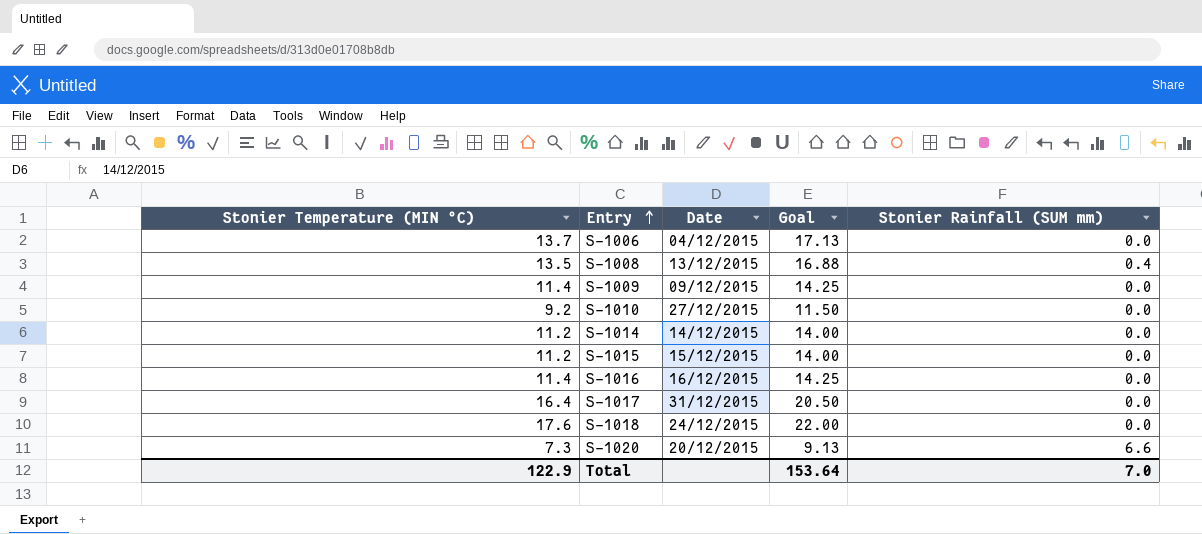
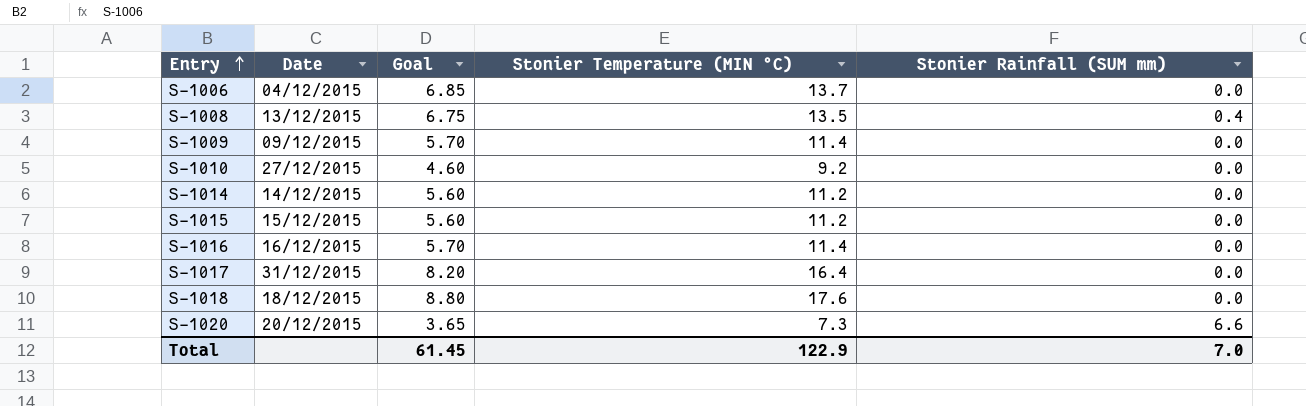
column Goal | formula: [Stonier Temperature (MIN °C)] * 1.25 -> [Stonier Temperature (MIN °C)] * 0.5
column Stonier Temperature (MIN °C) | position: 1 -> 4
S-1018 | Date: 24/12/2015 -> 18/12/2015
Total | Goal: 153.64 -> 61.45

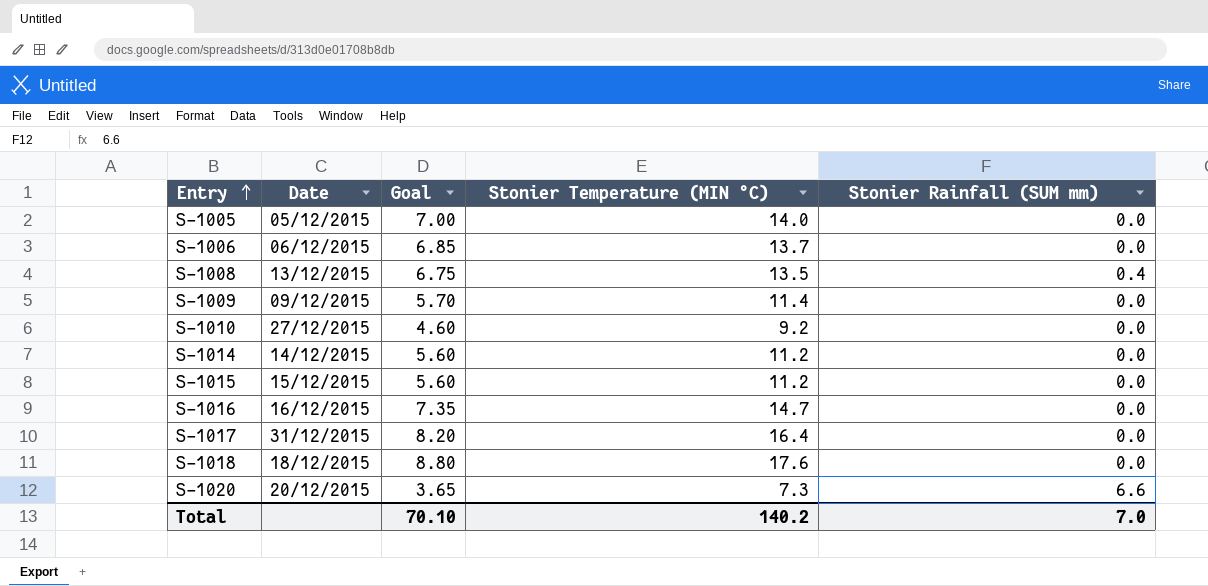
row S-1005: none -> 05/12/2015 | 7.00 | 14.0 | 0.0
S-1006 | Date: 04/12/2015 -> 06/12/2015
S-1016 | Goal: 5.70 -> 7.35
S-1016 | Stonier Temperature (MIN °C): 11.4 -> 14.7
Total | Goal: 61.45 -> 70.10
Total | Stonier Temperature (MIN °C): 122.9 -> 140.2

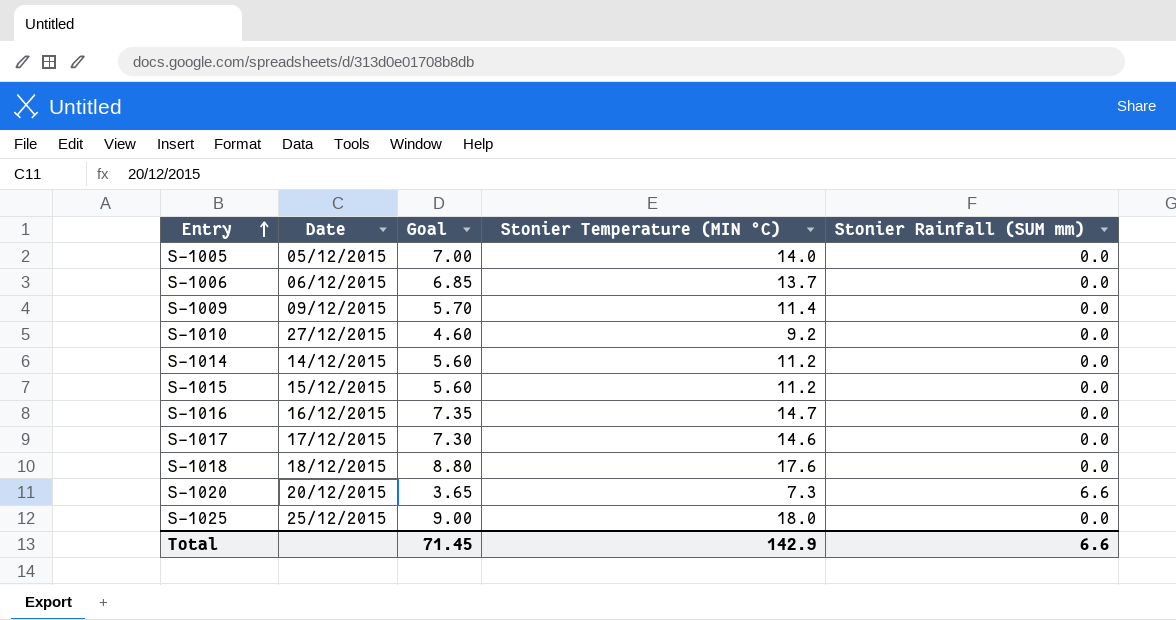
row S-1008: 13/12/2015 | 6.75 | 13.5 | 0.4 -> none
S-1017 | Date: 31/12/2015 -> 17/12/2015
S-1017 | Goal: 8.20 -> 7.30
S-1017 | Stonier Temperature (MIN °C): 16.4 -> 14.6
row S-1025: none -> 25/12/2015 | 9.00 | 18.0 | 0.0
Total | Goal: 70.10 -> 71.45
Total | Stonier Temperature (MIN °C): 140.2 -> 142.9
Total | Stonier Rainfall (SUM mm): 7.0 -> 6.6

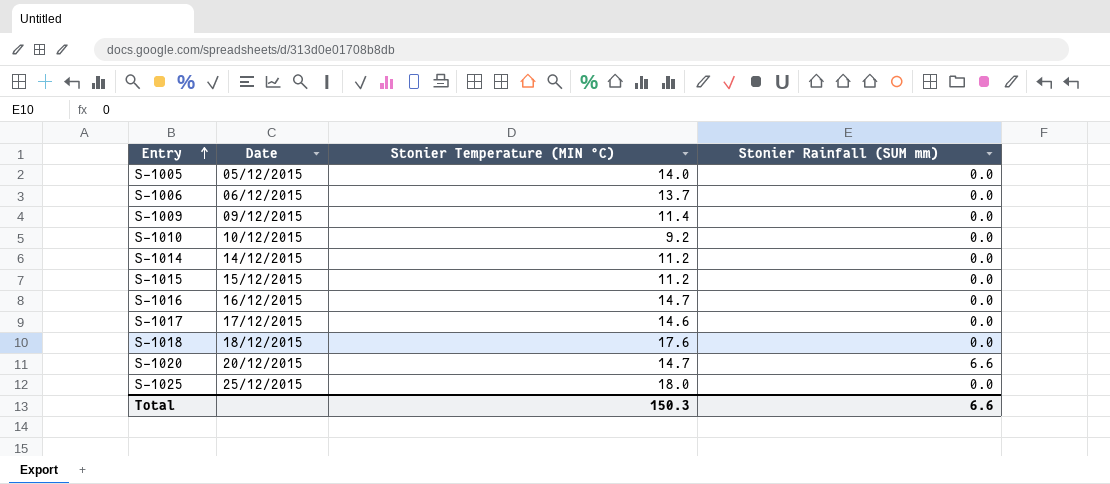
column Goal | formula: [Stonier Temperature (MIN °C)] * 0.5 -> none
S-1010 | Date: 27/12/2015 -> 10/12/2015
S-1020 | Stonier Temperature (MIN °C): 7.3 -> 14.7
Total | Stonier Temperature (MIN °C): 142.9 -> 150.3

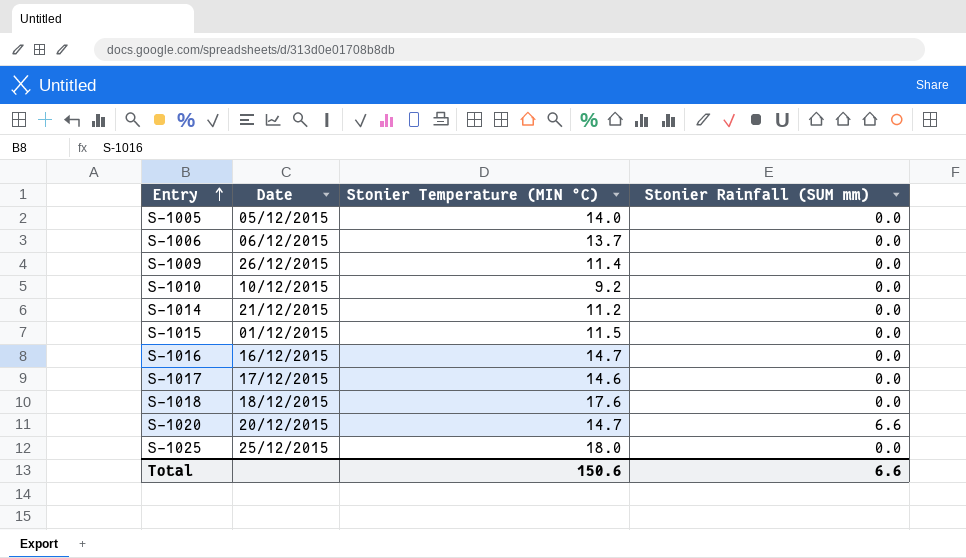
S-1009 | Date: 09/12/2015 -> 26/12/2015
S-1014 | Date: 14/12/2015 -> 21/12/2015
S-1015 | Date: 15/12/2015 -> 01/12/2015
S-1015 | Stonier Temperature (MIN °C): 11.2 -> 11.5
Total | Stonier Temperature (MIN °C): 150.3 -> 150.6

